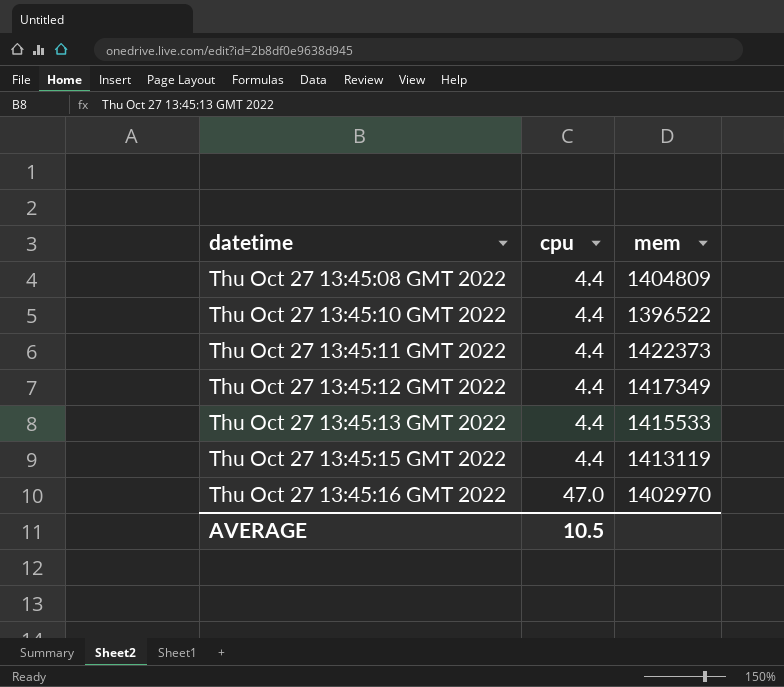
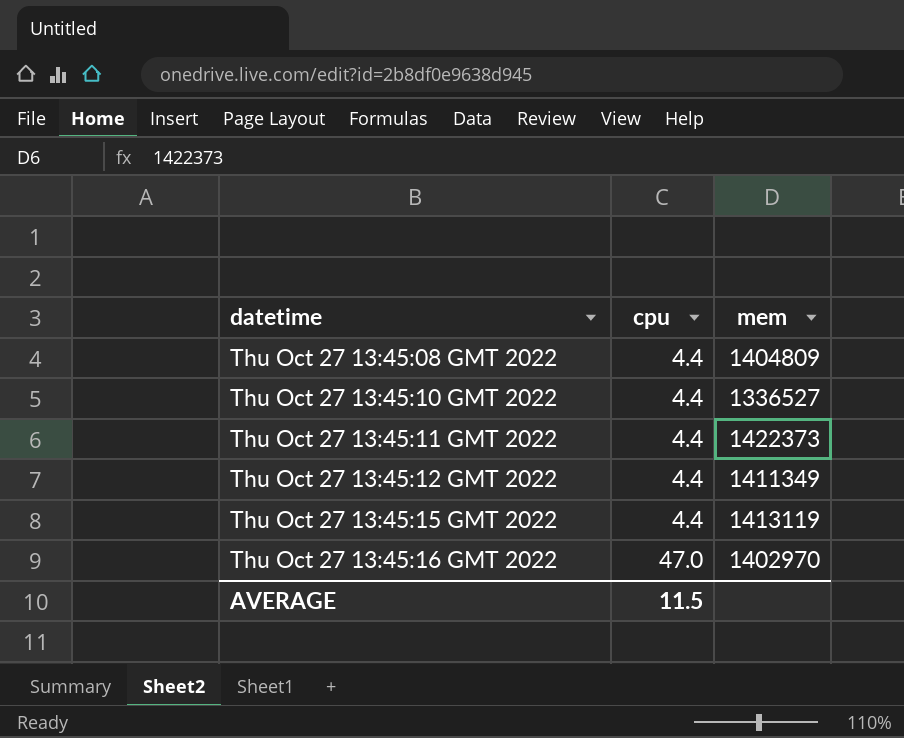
row Thu Oct 27 13:45:13 GMT 2022: 4.4 | 1415533 -> none
Thu Oct 27 13:45:10 GMT 2022 | mem: 1396522 -> 1336527
Thu Oct 27 13:45:12 GMT 2022 | mem: 1417349 -> 1411349
AVERAGE | cpu: 10.5 -> 11.5

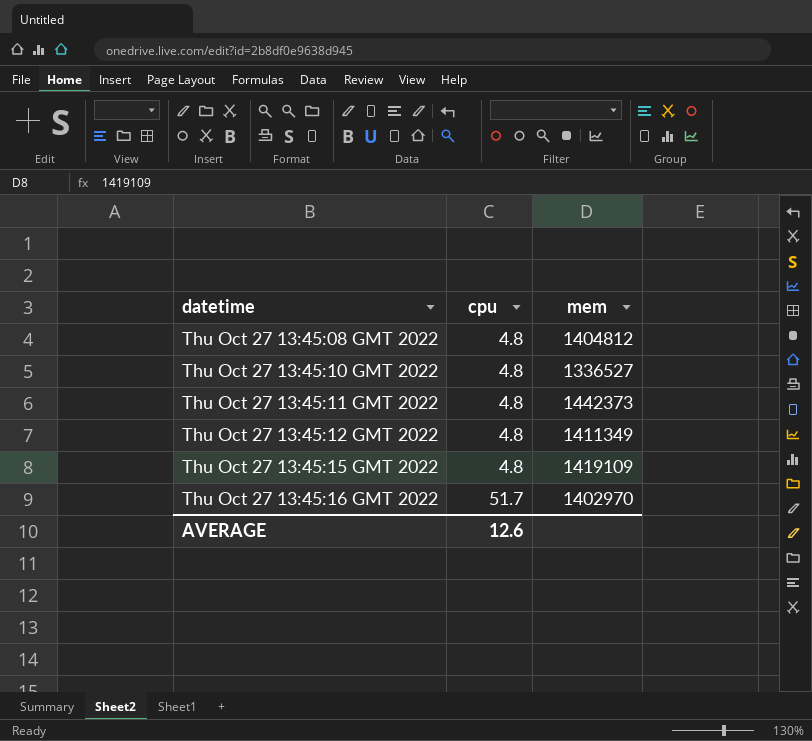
Thu Oct 27 13:45:08 GMT 2022 | cpu: 4.4 -> 4.8
Thu Oct 27 13:45:08 GMT 2022 | mem: 1404809 -> 1404812
Thu Oct 27 13:45:10 GMT 2022 | cpu: 4.4 -> 4.8
Thu Oct 27 13:45:11 GMT 2022 | cpu: 4.4 -> 4.8
Thu Oct 27 13:45:11 GMT 2022 | mem: 1422373 -> 1442373
Thu Oct 27 13:45:12 GMT 2022 | cpu: 4.4 -> 4.8
Thu Oct 27 13:45:15 GMT 2022 | cpu: 4.4 -> 4.8
Thu Oct 27 13:45:15 GMT 2022 | mem: 1413119 -> 1419109
Thu Oct 27 13:45:16 GMT 2022 | cpu: 47.0 -> 51.7
AVERAGE | cpu: 11.5 -> 12.6

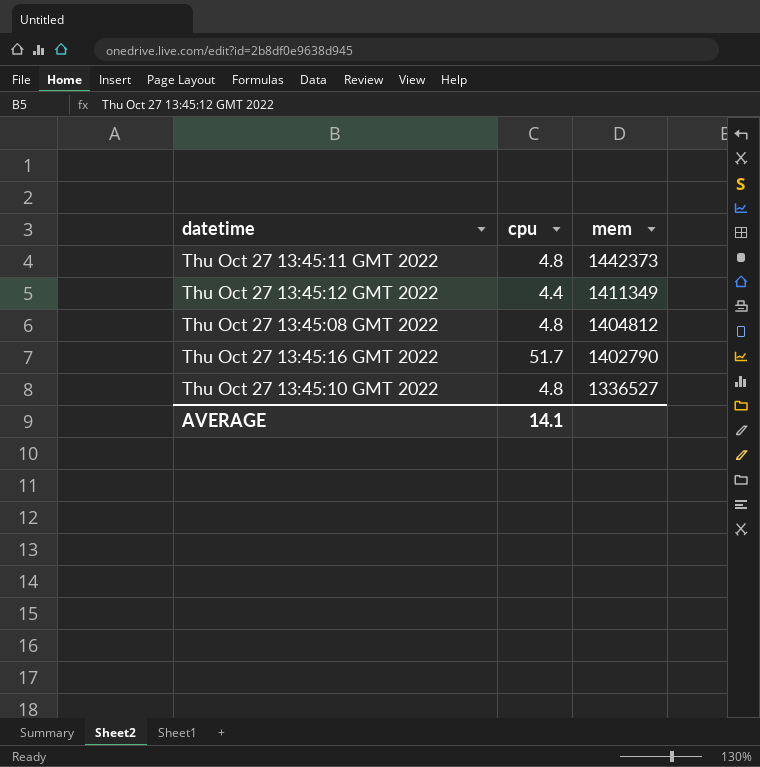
row order: datetime ascending -> mem descending
row Thu Oct 27 13:45:15 GMT 2022: 4.8 | 1419109 -> none
Thu Oct 27 13:45:12 GMT 2022 | cpu: 4.8 -> 4.4
Thu Oct 27 13:45:16 GMT 2022 | mem: 1402970 -> 1402790
AVERAGE | cpu: 12.6 -> 14.1

